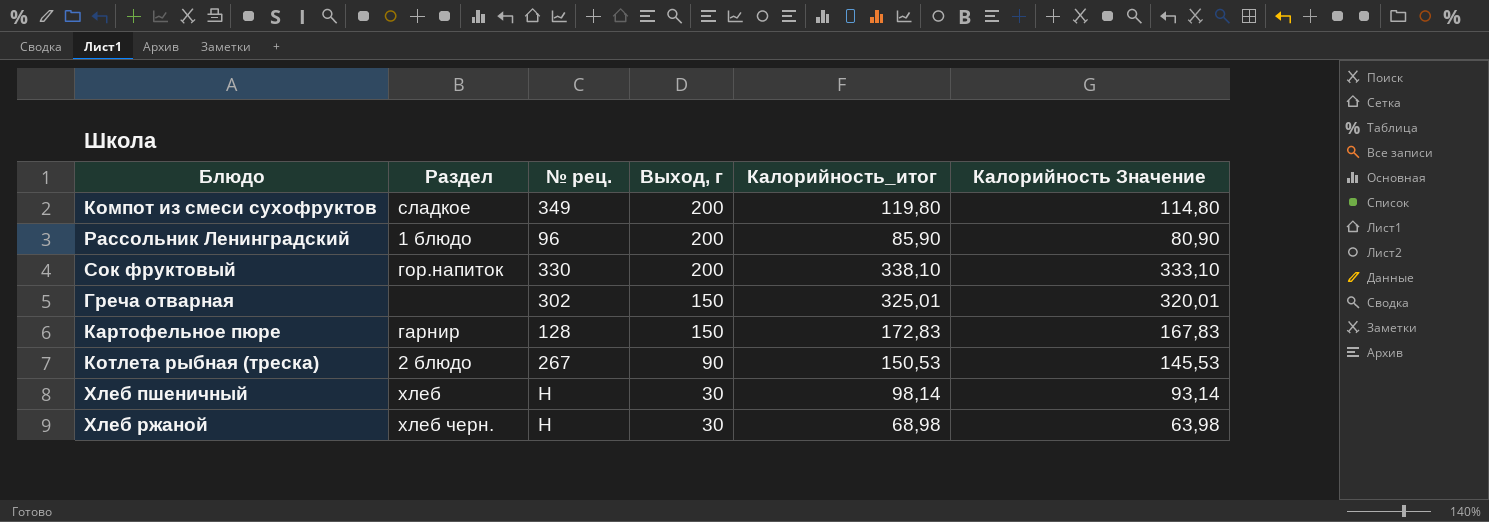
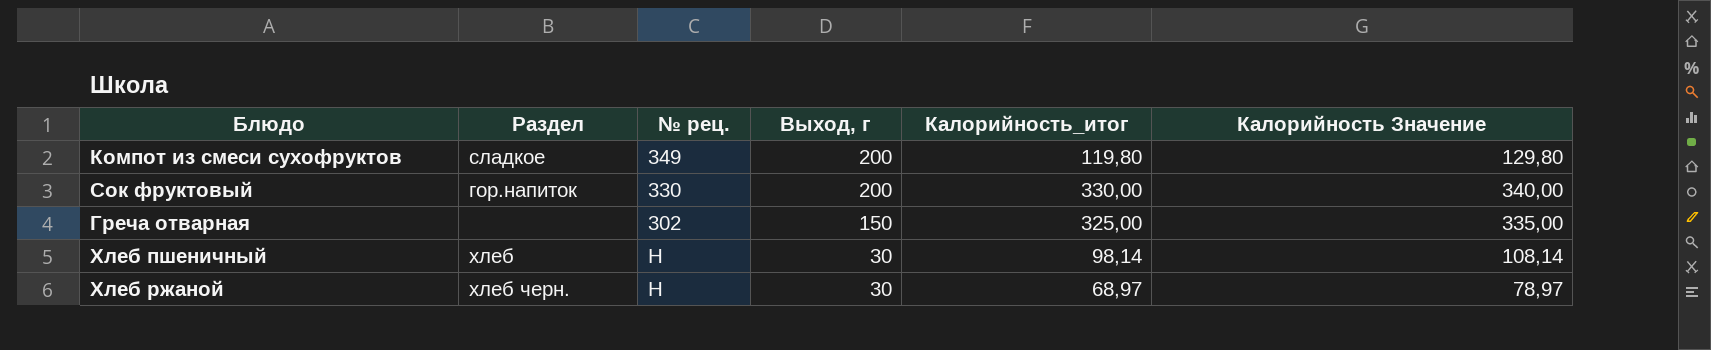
column Калорийность Значение | formula: [Калорийность_итог] - 5 -> [Калорийность_итог] + 10
row Рассольник Ленинградский: 1 блюдо | 96 | 200 | 85,90 | 80,90 -> none
row Картофельное пюре: гарнир | 128 | 150 | 172,83 | 167,83 -> none
row Котлета рыбная (треска): 2 блюдо | 267 | 90 | 150,53 | 145,53 -> none
Сок фруктовый | Калорийность_итог: 338,10 -> 330,00
Греча отварная | Калорийность_итог: 325,01 -> 325,00
Хлеб ржаной | Калорийность_итог: 68,98 -> 68,97

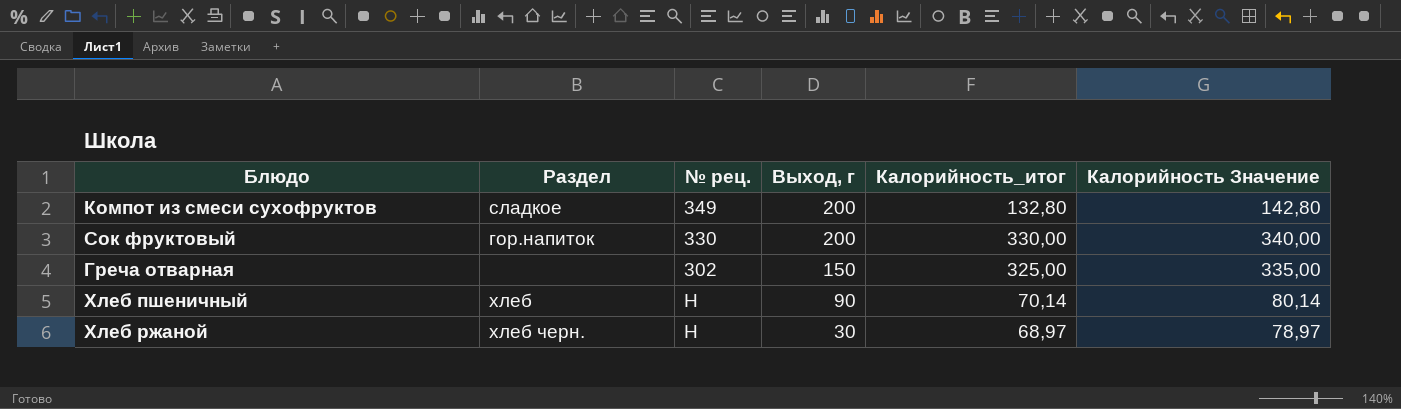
Компот из смеси сухофруктов | Калорийность_итог: 119,80 -> 132,80
Компот из смеси сухофруктов | Калорийность Значение: 129,80 -> 142,80
Хлеб пшеничный | Выход, г: 30 -> 90
Хлеб пшеничный | Калорийность_итог: 98,14 -> 70,14
Хлеб пшеничный | Калорийность Значение: 108,14 -> 80,14

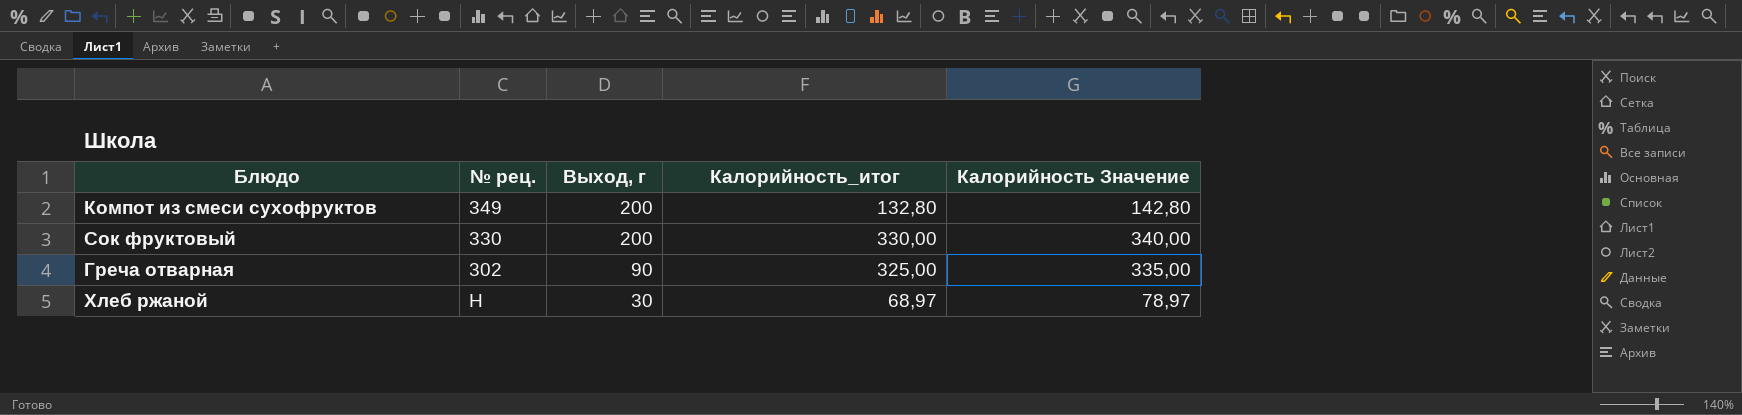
column Раздел | position: 2 -> none
row Хлеб пшеничный: хлеб | Н | 90 | 70,14 | 80,14 -> none
Греча отварная | Выход, г: 150 -> 90

